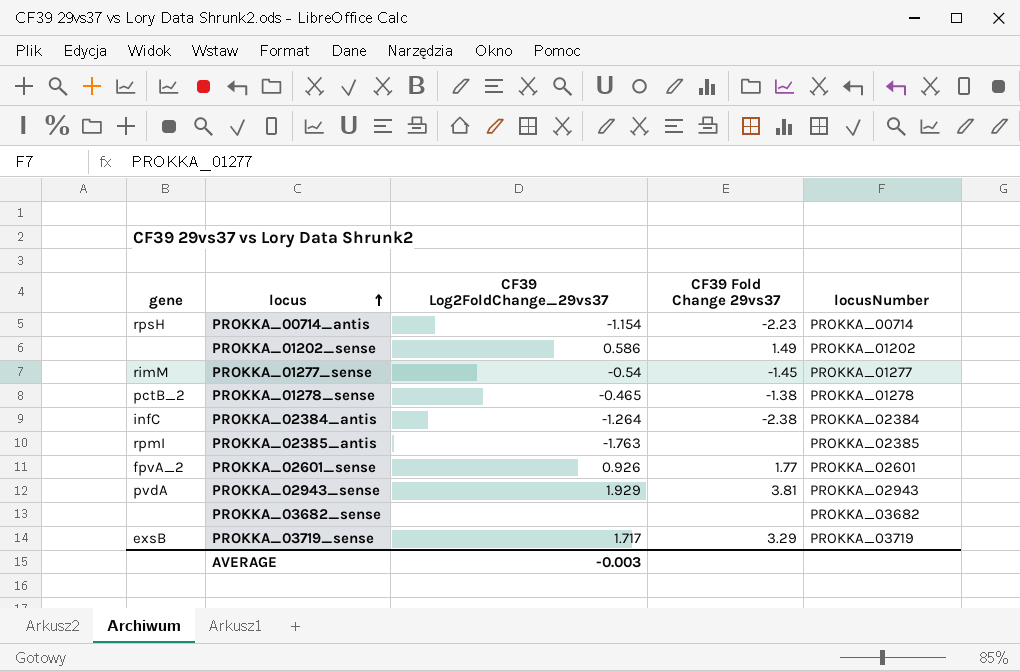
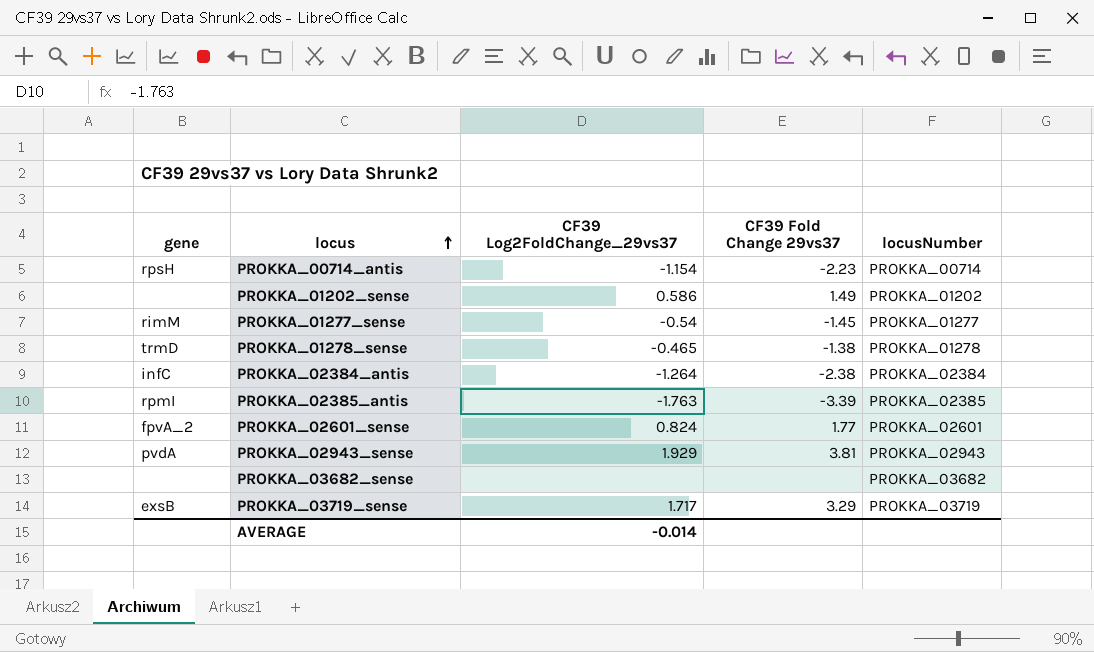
PROKKA_01278_sense | gene: pctB_2 -> trmD
PROKKA_02385_antis | CF39 Fold Change 29vs37: none -> -3.39
PROKKA_02601_sense | CF39 Log2FoldChange_29vs37: 0.926 -> 0.824
AVERAGE | CF39 Log2FoldChange_29vs37: -0.003 -> -0.014

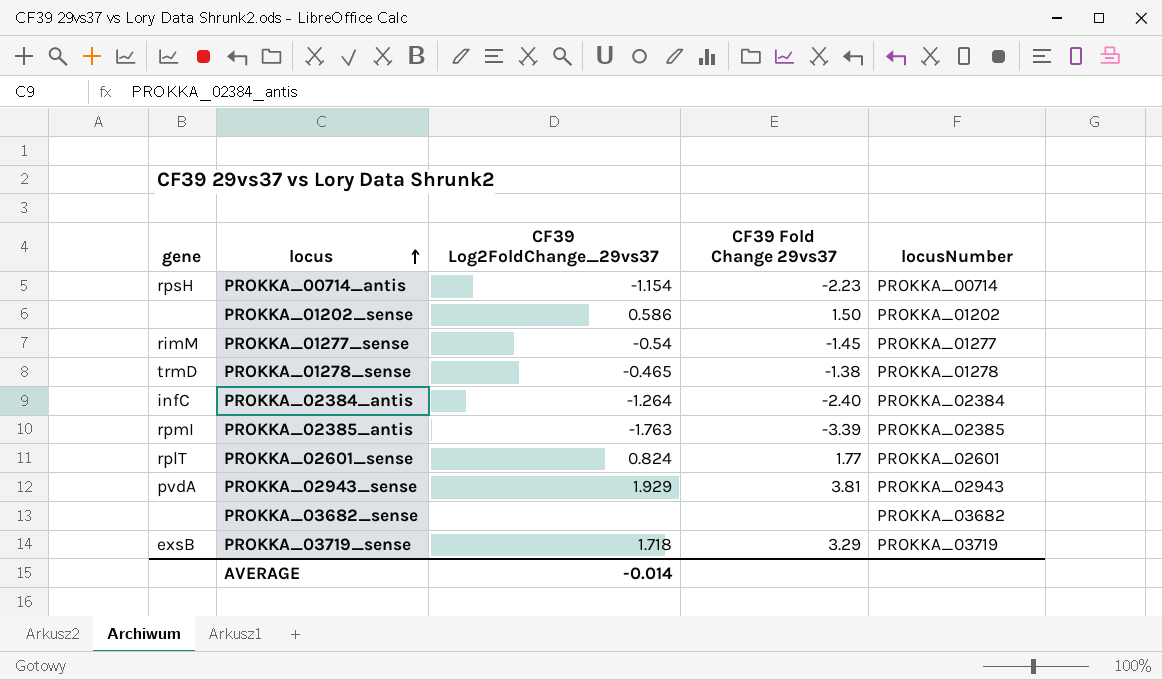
PROKKA_01202_sense | CF39 Fold Change 29vs37: 1.49 -> 1.50
PROKKA_02384_antis | CF39 Fold Change 29vs37: -2.38 -> -2.40
PROKKA_02601_sense | gene: fpvA_2 -> rplT
PROKKA_03719_sense | CF39 Log2FoldChange_29vs37: 1.717 -> 1.718

